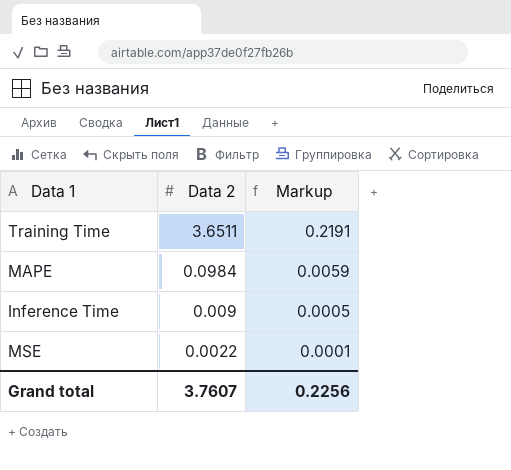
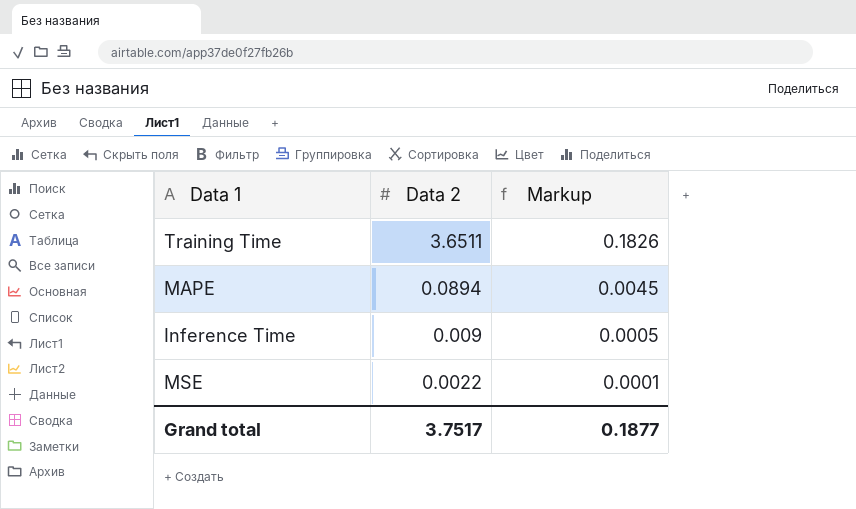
column Markup | formula: [Data 2] * 0.06 -> [Data 2] * 0.05
MAPE | Data 2: 0.0984 -> 0.0894
Grand total | Data 2: 3.7607 -> 3.7517
Grand total | Markup: 0.2256 -> 0.1877

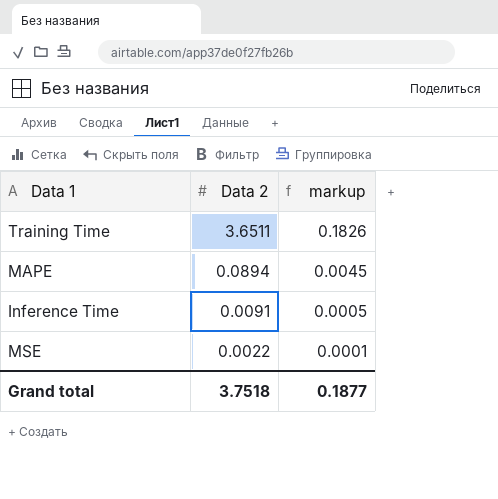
column name: Markup -> markup
Inference Time | Data 2: 0.009 -> 0.0091
Grand total | Data 2: 3.7517 -> 3.7518

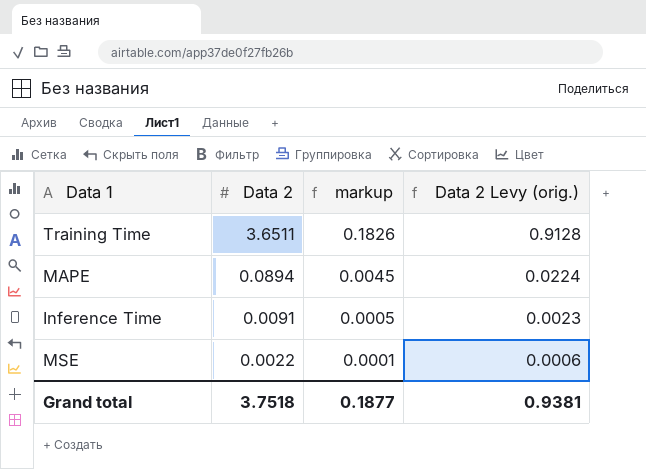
column Data 2 Levy (orig.) | formula: none -> [Data 2] * 0.25

